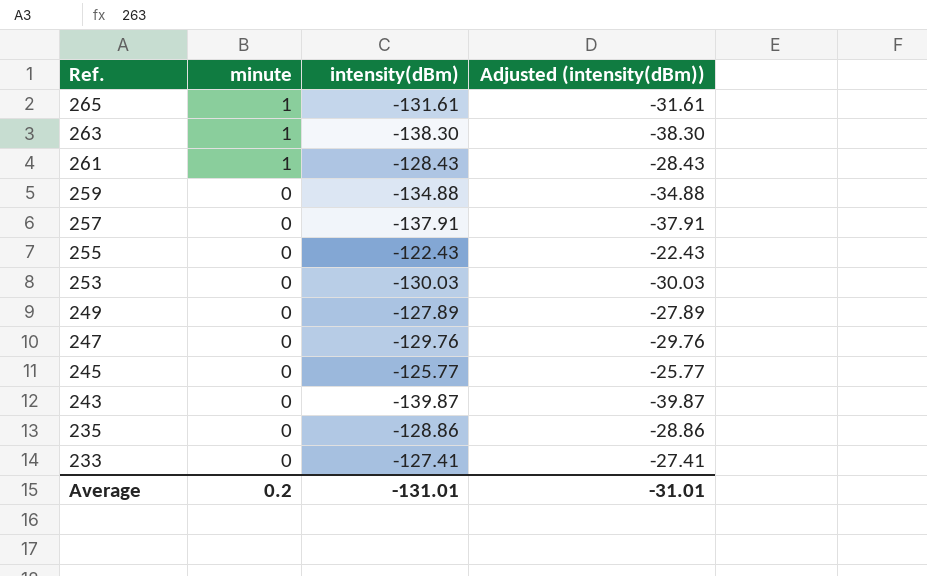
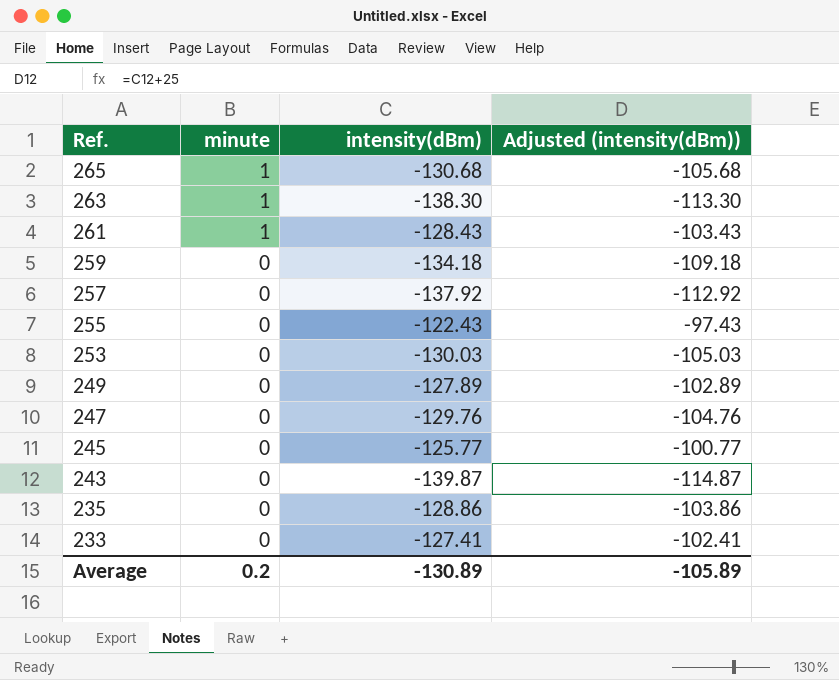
column Adjusted (intensity(dBm)) | formula: [intensity(dBm)] + 100 -> [intensity(dBm)] + 25
265 | intensity(dBm): -131.61 -> -130.68
259 | intensity(dBm): -134.88 -> -134.18
257 | intensity(dBm): -137.91 -> -137.92
Average | intensity(dBm): -131.01 -> -130.89
Average | Adjusted (intensity(dBm)): -31.01 -> -105.89

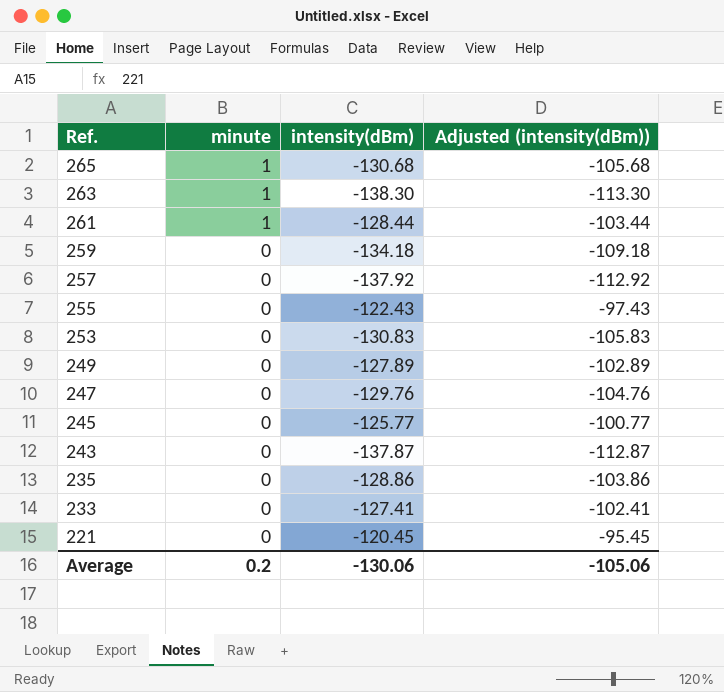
261 | intensity(dBm): -128.43 -> -128.44
261 | Adjusted (intensity(dBm)): -103.43 -> -103.44
253 | intensity(dBm): -130.03 -> -130.83
253 | Adjusted (intensity(dBm)): -105.03 -> -105.83
243 | intensity(dBm): -139.87 -> -137.87
243 | Adjusted (intensity(dBm)): -114.87 -> -112.87
row 221: none -> 0 | -120.45 | -95.45
Average | intensity(dBm): -130.89 -> -130.06
Average | Adjusted (intensity(dBm)): -105.89 -> -105.06

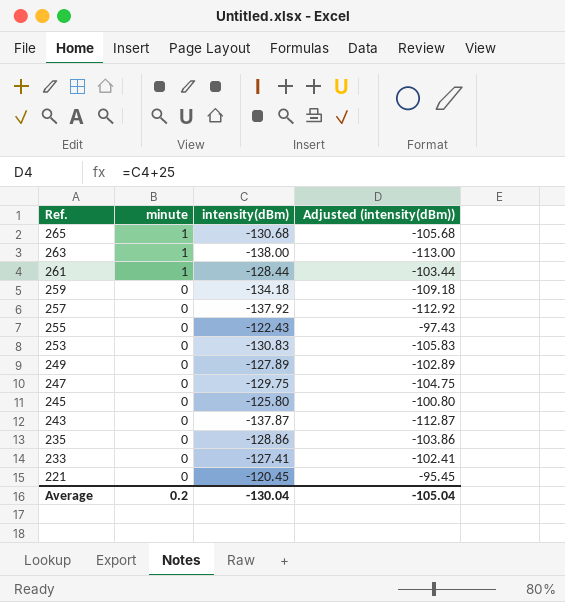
263 | intensity(dBm): -138.30 -> -138.00
263 | Adjusted (intensity(dBm)): -113.30 -> -113.00
247 | intensity(dBm): -129.76 -> -129.75
247 | Adjusted (intensity(dBm)): -104.76 -> -104.75
245 | intensity(dBm): -125.77 -> -125.80
245 | Adjusted (intensity(dBm)): -100.77 -> -100.80
Average | intensity(dBm): -130.06 -> -130.04
Average | Adjusted (intensity(dBm)): -105.06 -> -105.04

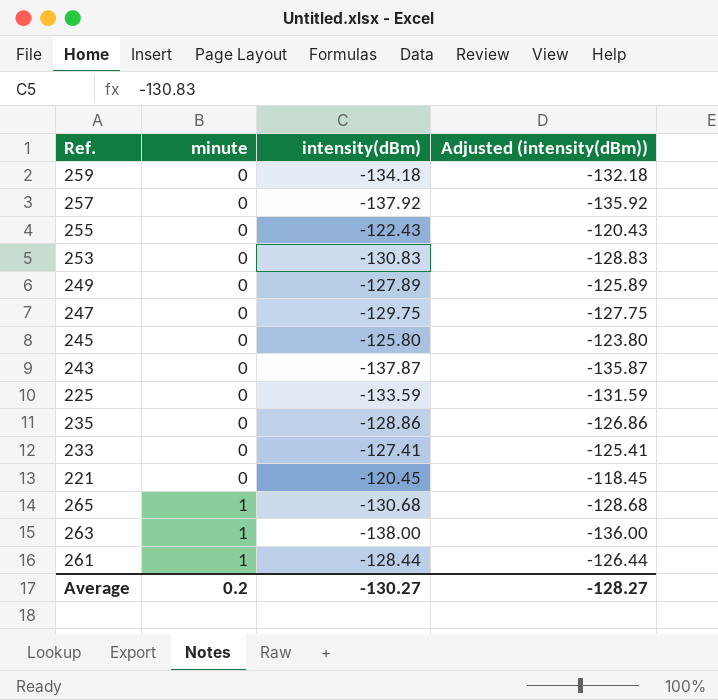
row order: Ref. descending -> minute ascending
column Adjusted (intensity(dBm)) | formula: [intensity(dBm)] + 25 -> [intensity(dBm)] + 2
row 225: none -> 0 | -133.59 | -131.59
Average | intensity(dBm): -130.04 -> -130.27
Average | Adjusted (intensity(dBm)): -105.04 -> -128.27

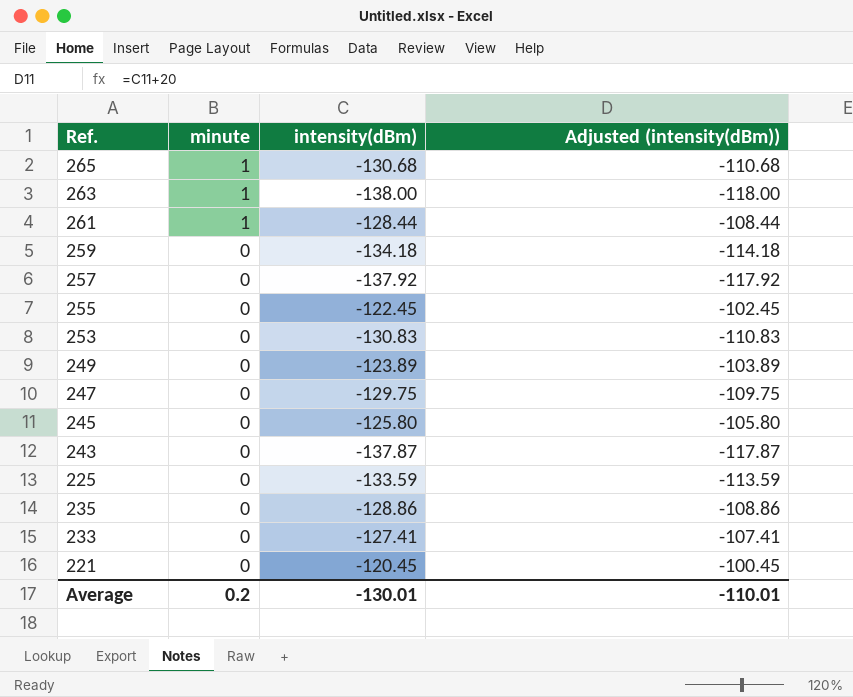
row order: minute ascending -> minute descending
column Adjusted (intensity(dBm)) | formula: [intensity(dBm)] + 2 -> [intensity(dBm)] + 20
255 | intensity(dBm): -122.43 -> -122.45
249 | intensity(dBm): -127.89 -> -123.89
Average | intensity(dBm): -130.27 -> -130.01
Average | Adjusted (intensity(dBm)): -128.27 -> -110.01

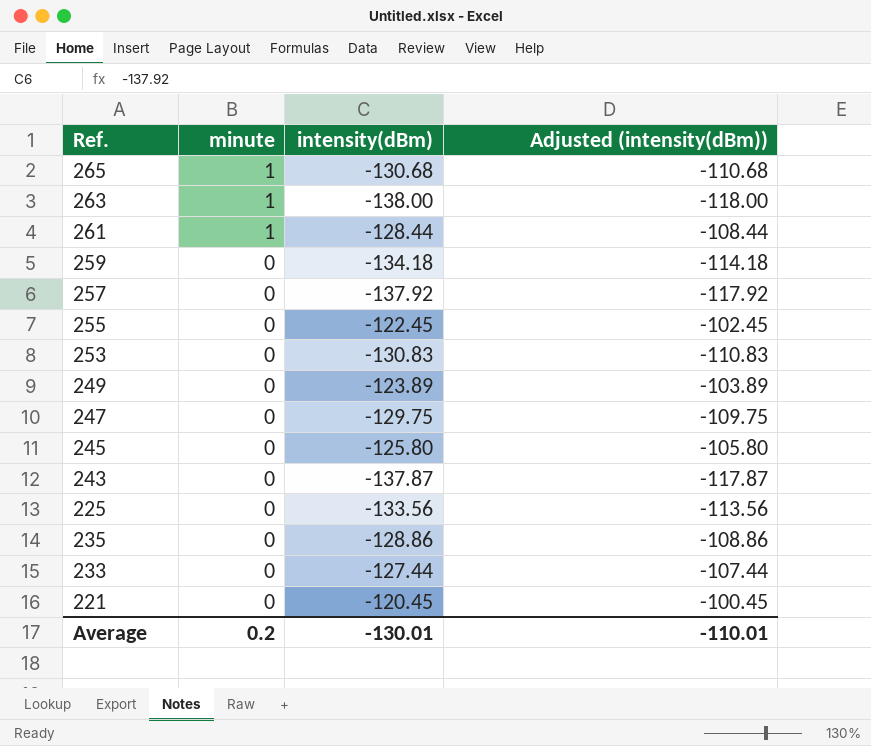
225 | intensity(dBm): -133.59 -> -133.56
225 | Adjusted (intensity(dBm)): -113.59 -> -113.56
233 | intensity(dBm): -127.41 -> -127.44
233 | Adjusted (intensity(dBm)): -107.41 -> -107.44

